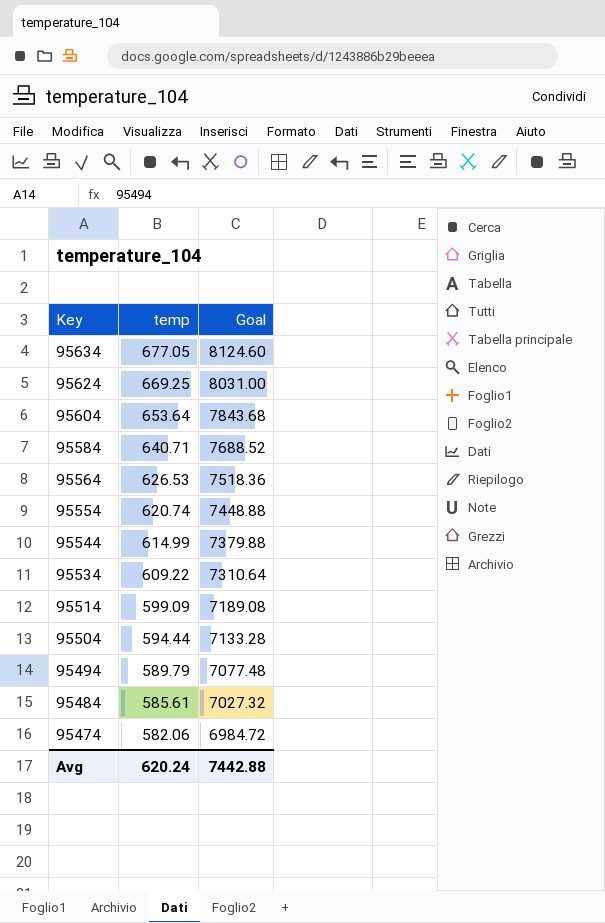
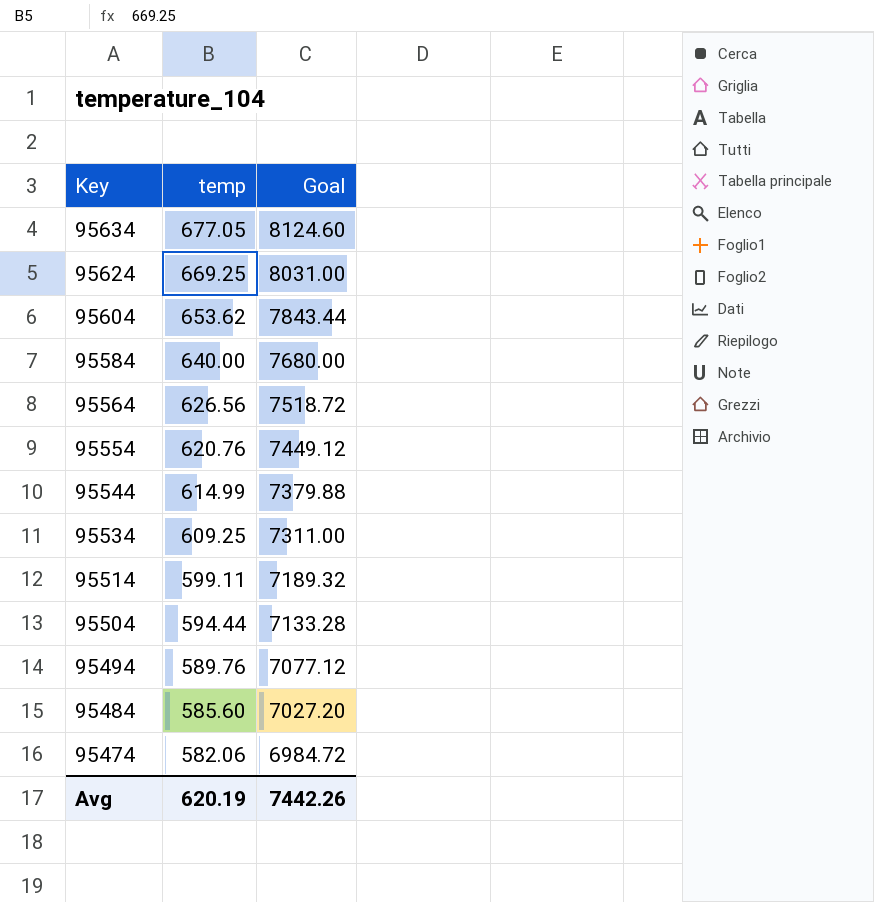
95604 | temp: 653.64 -> 653.62
95604 | Goal: 7843.68 -> 7843.44
95584 | temp: 640.71 -> 640.00
95584 | Goal: 7688.52 -> 7680.00
95564 | temp: 626.53 -> 626.56
95564 | Goal: 7518.36 -> 7518.72
95554 | temp: 620.74 -> 620.76
95554 | Goal: 7448.88 -> 7449.12
95534 | temp: 609.22 -> 609.25
95534 | Goal: 7310.64 -> 7311.00
95514 | temp: 599.09 -> 599.11
95514 | Goal: 7189.08 -> 7189.32
95494 | temp: 589.79 -> 589.76
95494 | Goal: 7077.48 -> 7077.12
95484 | temp: 585.61 -> 585.60
95484 | Goal: 7027.32 -> 7027.20
Avg | temp: 620.24 -> 620.19
Avg | Goal: 7442.88 -> 7442.26

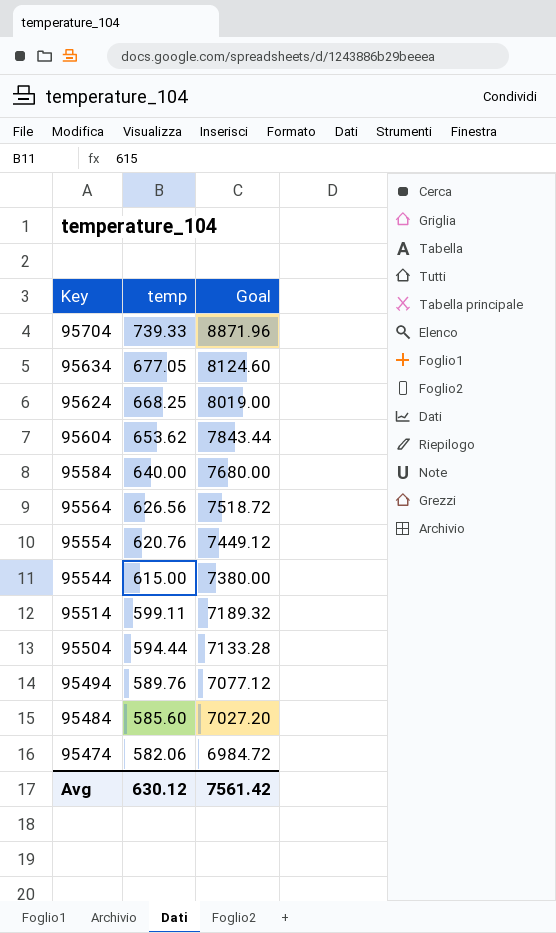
row 95534: 609.25 | 7311.00 -> none
row 95704: none -> 739.33 | 8871.96
95624 | temp: 669.25 -> 668.25
95624 | Goal: 8031.00 -> 8019.00
95544 | temp: 614.99 -> 615.00
95544 | Goal: 7379.88 -> 7380.00
Avg | temp: 620.19 -> 630.12
Avg | Goal: 7442.26 -> 7561.42

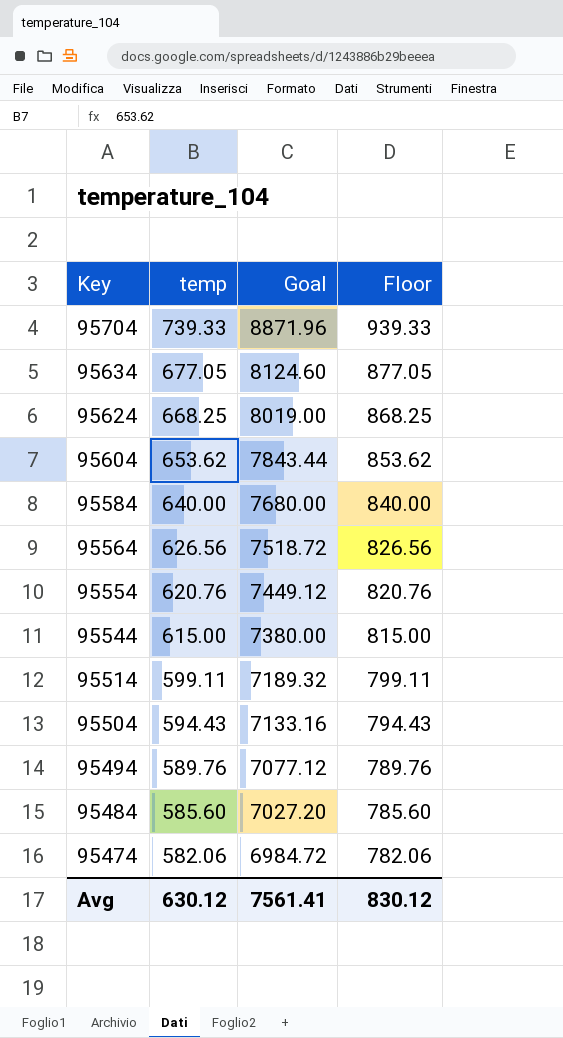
column Floor | formula: none -> [temp] + 200
95504 | temp: 594.44 -> 594.43
95504 | Goal: 7133.28 -> 7133.16
Avg | Goal: 7561.42 -> 7561.41

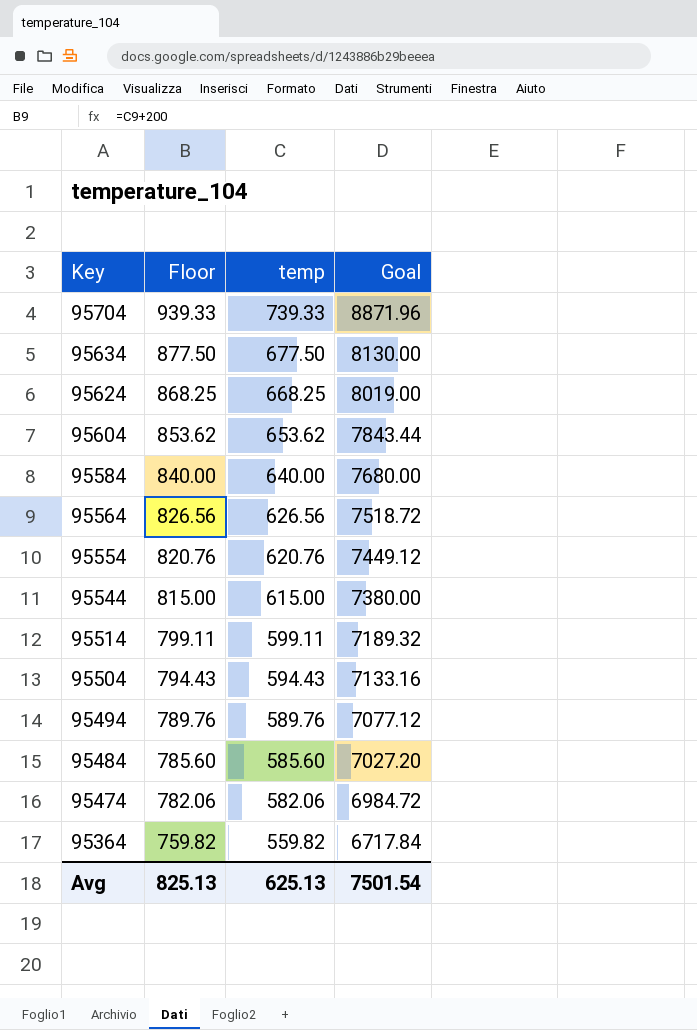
column Floor | position: 4 -> 2
95634 | Floor: 877.05 -> 877.50
95634 | temp: 677.05 -> 677.50
95634 | Goal: 8124.60 -> 8130.00
row 95364: none -> 759.82 | 559.82 | 6717.84
Avg | Floor: 830.12 -> 825.13
Avg | temp: 630.12 -> 625.13
Avg | Goal: 7561.41 -> 7501.54

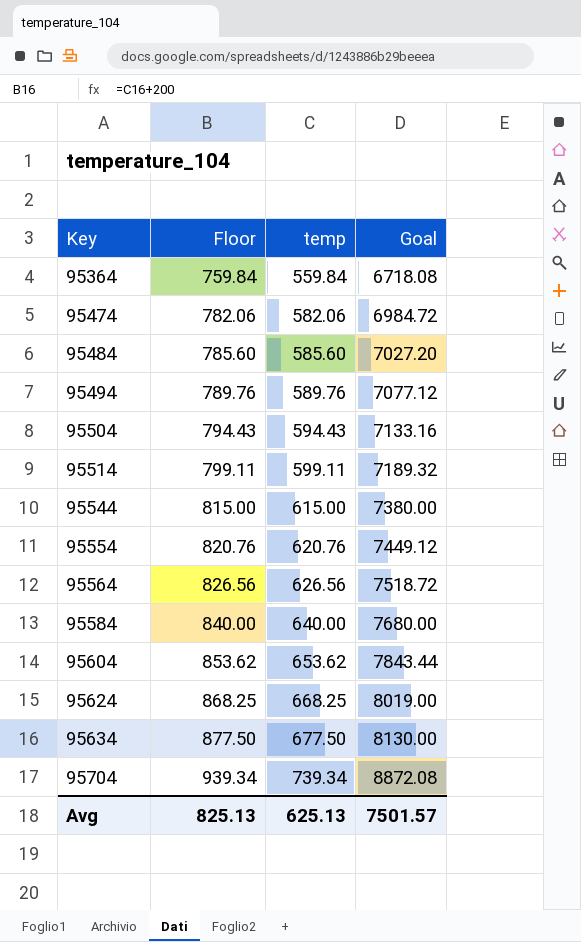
row order: Key descending -> Key ascending
95364 | Floor: 759.82 -> 759.84
95364 | temp: 559.82 -> 559.84
95364 | Goal: 6717.84 -> 6718.08
95704 | Floor: 939.33 -> 939.34
95704 | temp: 739.33 -> 739.34
95704 | Goal: 8871.96 -> 8872.08
Avg | Goal: 7501.54 -> 7501.57

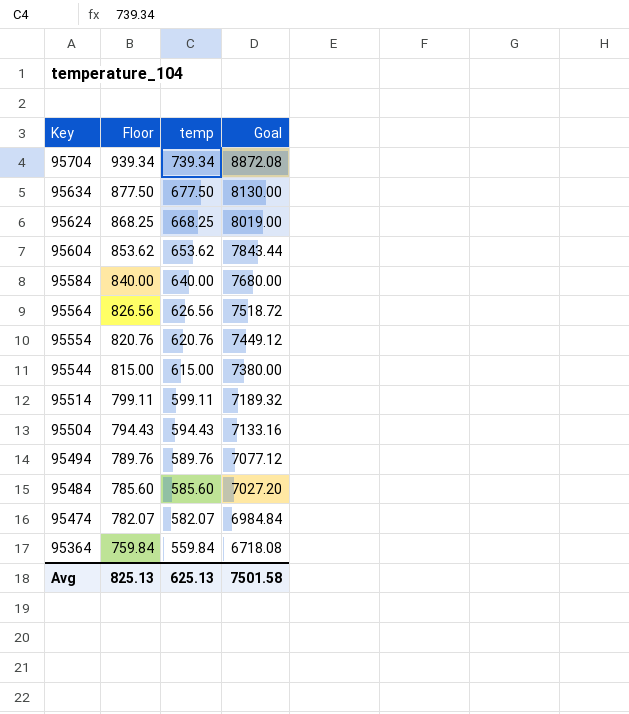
row order: Key ascending -> Key descending
95474 | Floor: 782.06 -> 782.07
95474 | temp: 582.06 -> 582.07
95474 | Goal: 6984.72 -> 6984.84
Avg | Goal: 7501.57 -> 7501.58

